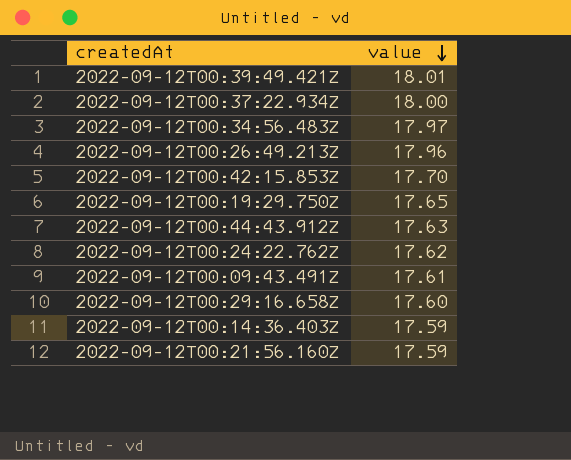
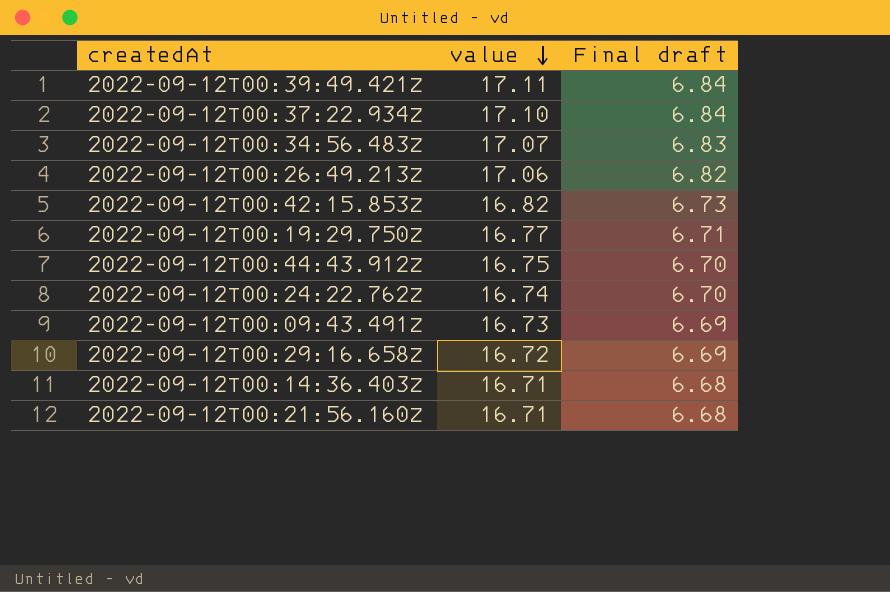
column Final draft | formula: none -> [value] * 0.4
2022-09-12T00:39:49.421Z | value: 18.01 -> 17.11
2022-09-12T00:37:22.934Z | value: 18.00 -> 17.10
2022-09-12T00:34:56.483Z | value: 17.97 -> 17.07
2022-09-12T00:26:49.213Z | value: 17.96 -> 17.06
2022-09-12T00:42:15.853Z | value: 17.70 -> 16.82
2022-09-12T00:19:29.750Z | value: 17.65 -> 16.77
2022-09-12T00:44:43.912Z | value: 17.63 -> 16.75
2022-09-12T00:24:22.762Z | value: 17.62 -> 16.74
2022-09-12T00:09:43.491Z | value: 17.61 -> 16.73
2022-09-12T00:29:16.658Z | value: 17.60 -> 16.72
2022-09-12T00:14:36.403Z | value: 17.59 -> 16.71
2022-09-12T00:21:56.160Z | value: 17.59 -> 16.71

